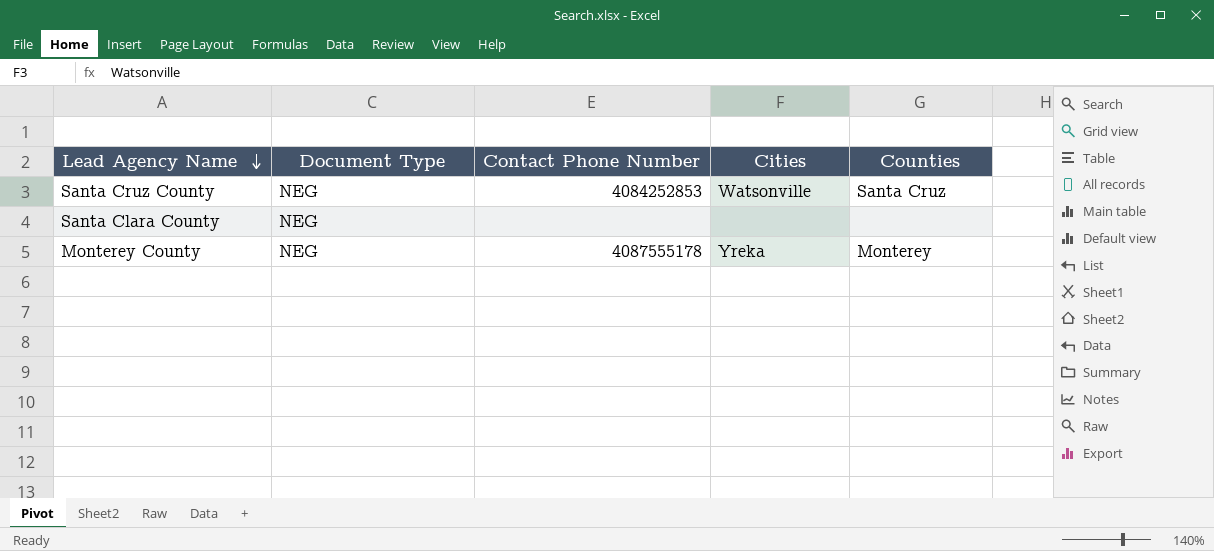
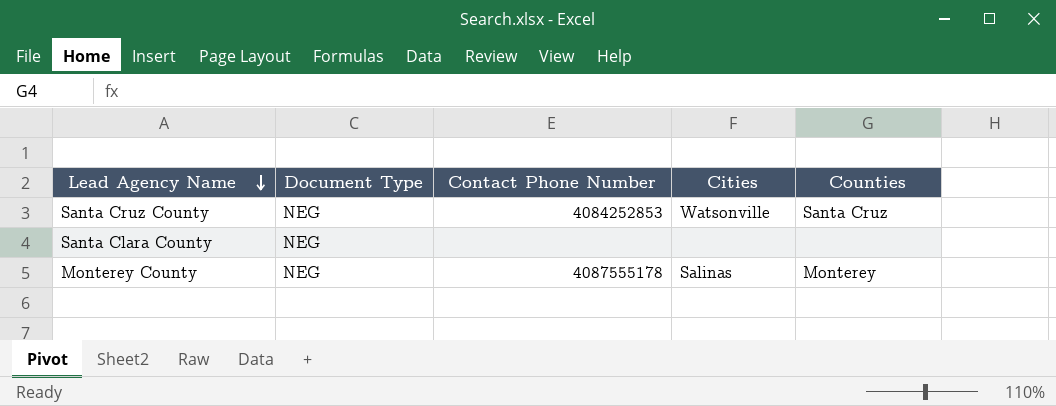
Monterey County | Cities: Yreka -> Salinas

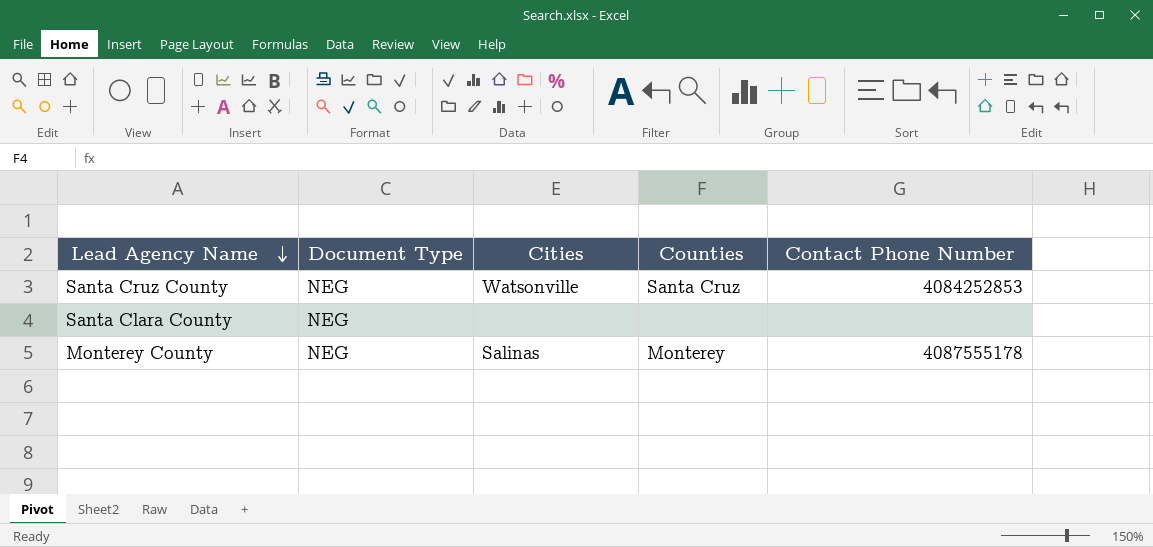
column Contact Phone Number | position: 3 -> 5

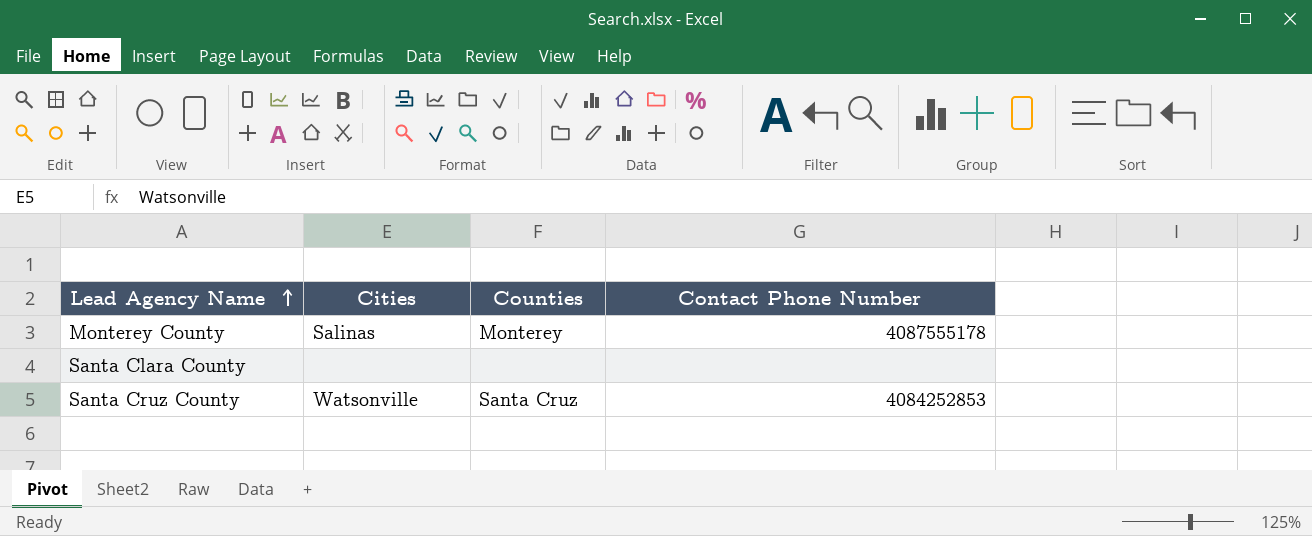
row order: Lead Agency Name descending -> Lead Agency Name ascending
column Document Type | position: 2 -> none

